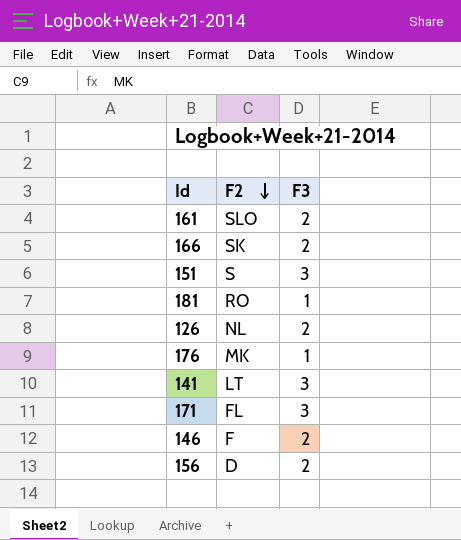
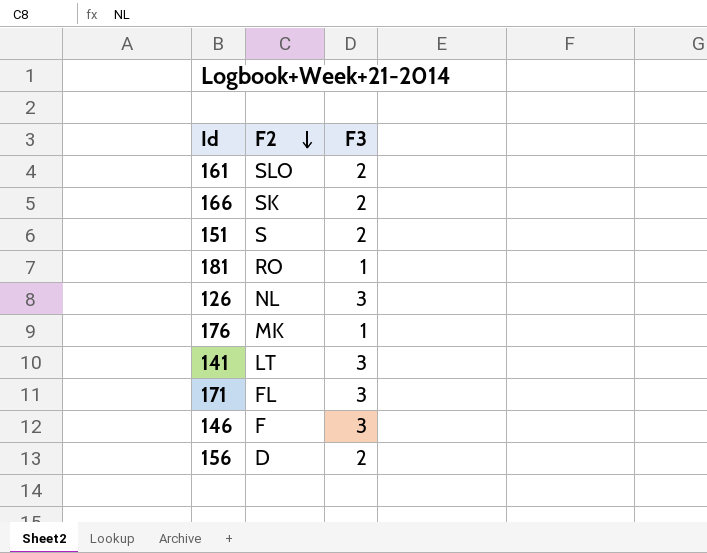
151 | F3: 3 -> 2
126 | F3: 2 -> 3
146 | F3: 2 -> 3

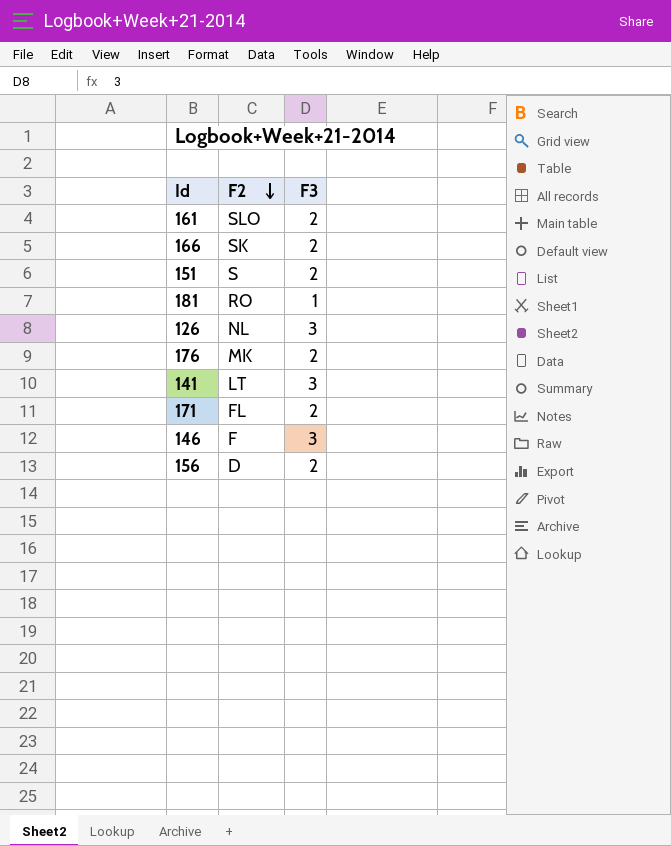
176 | F3: 1 -> 2
171 | F3: 3 -> 2

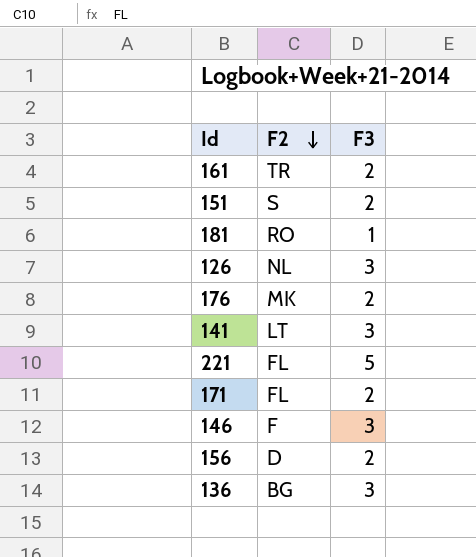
row 166: SK | 2 -> none
161 | F2: SLO -> TR
row 221: none -> FL | 5
row 136: none -> BG | 3

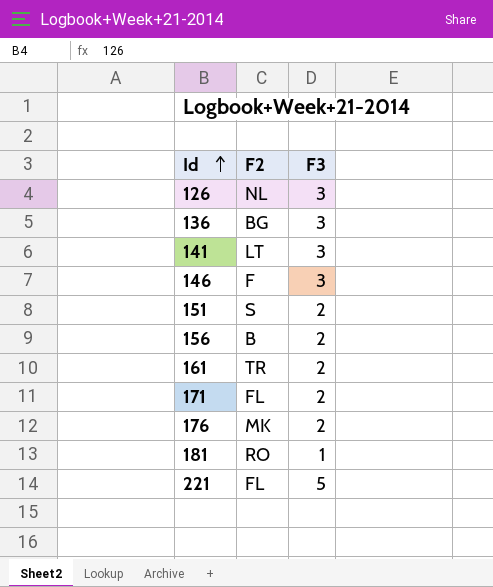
row order: F2 descending -> Id ascending
156 | F2: D -> B

